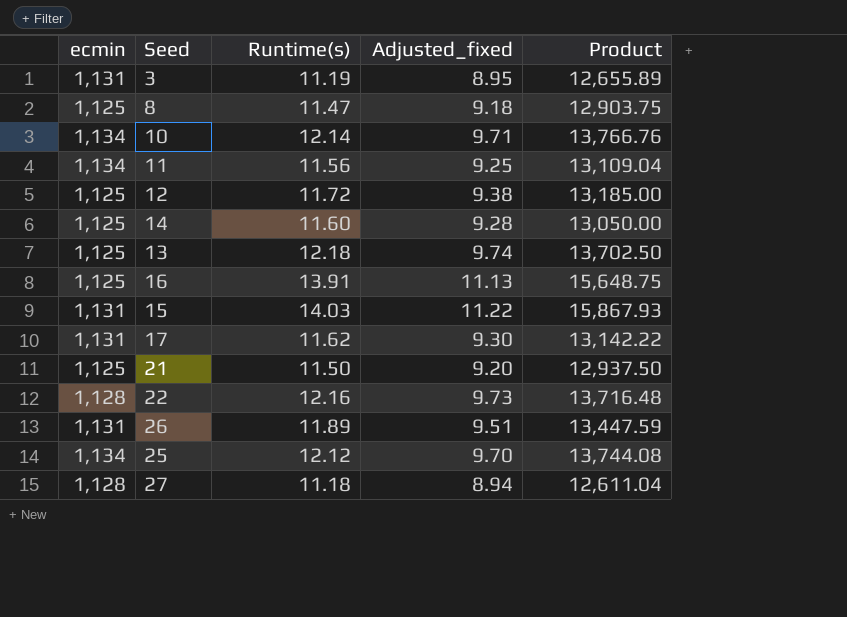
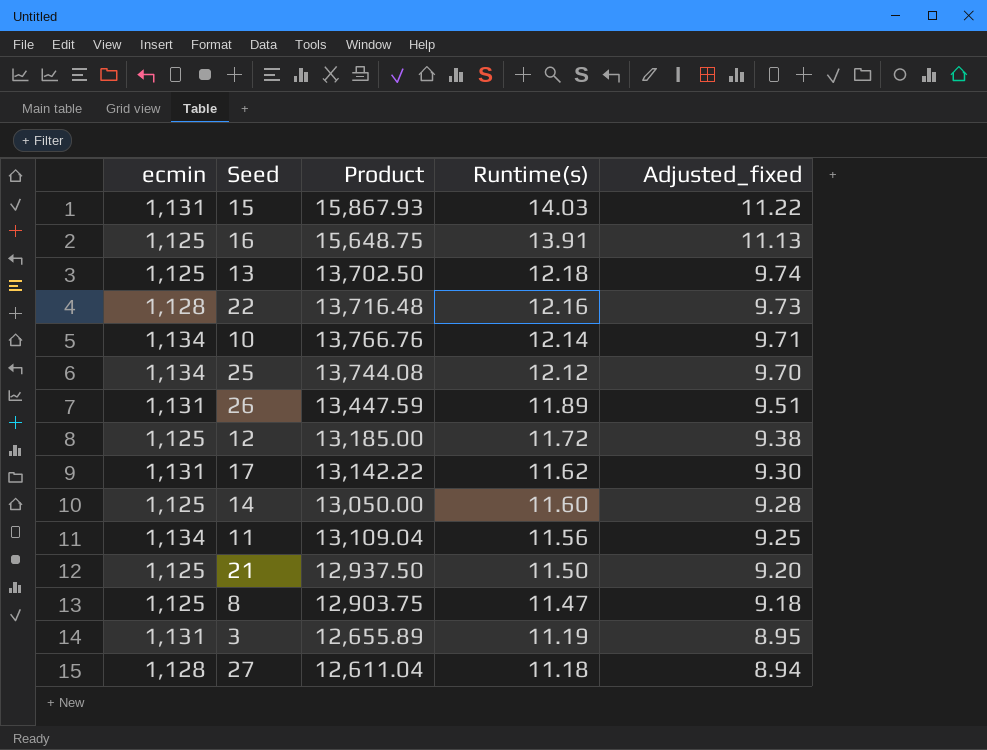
row order: none -> Runtime(s) descending
column Product | position: 5 -> 3

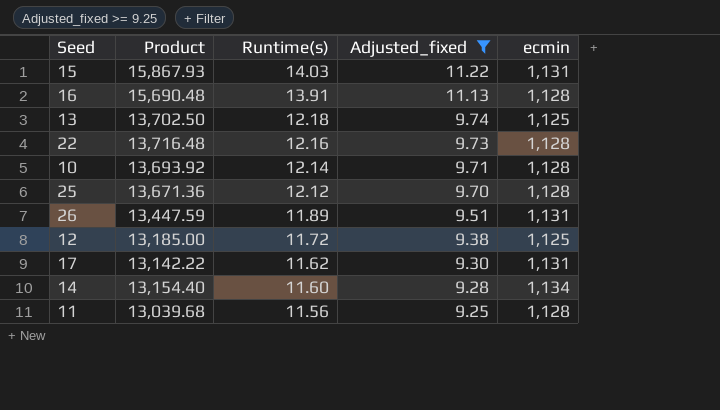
filter: none -> Adjusted_fixed >= 9.25
column ecmin | position: 1 -> 5
16 | Product: 15,648.75 -> 15,690.48
16 | ecmin: 1,125 -> 1,128
10 | Product: 13,766.76 -> 13,693.92
10 | ecmin: 1,134 -> 1,128
25 | Product: 13,744.08 -> 13,671.36
25 | ecmin: 1,134 -> 1,128
14 | Product: 13,050.00 -> 13,154.40
14 | ecmin: 1,125 -> 1,134
11 | Product: 13,109.04 -> 13,039.68
11 | ecmin: 1,134 -> 1,128

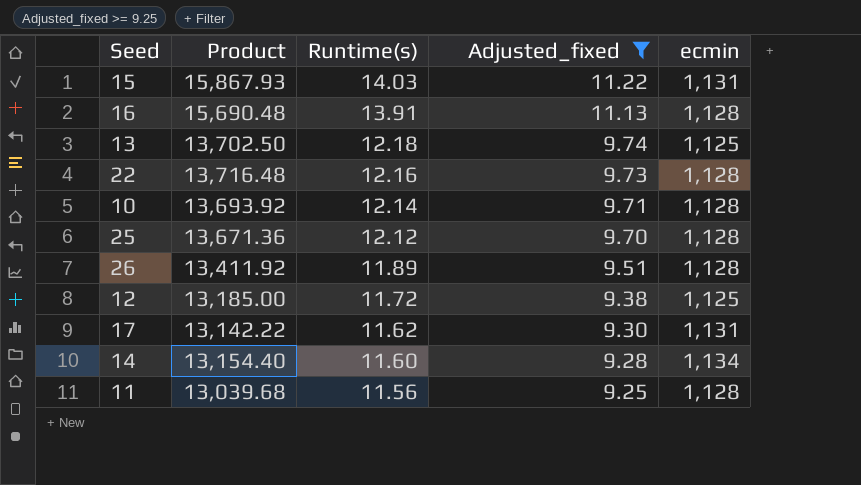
26 | Product: 13,447.59 -> 13,411.92
26 | ecmin: 1,131 -> 1,128

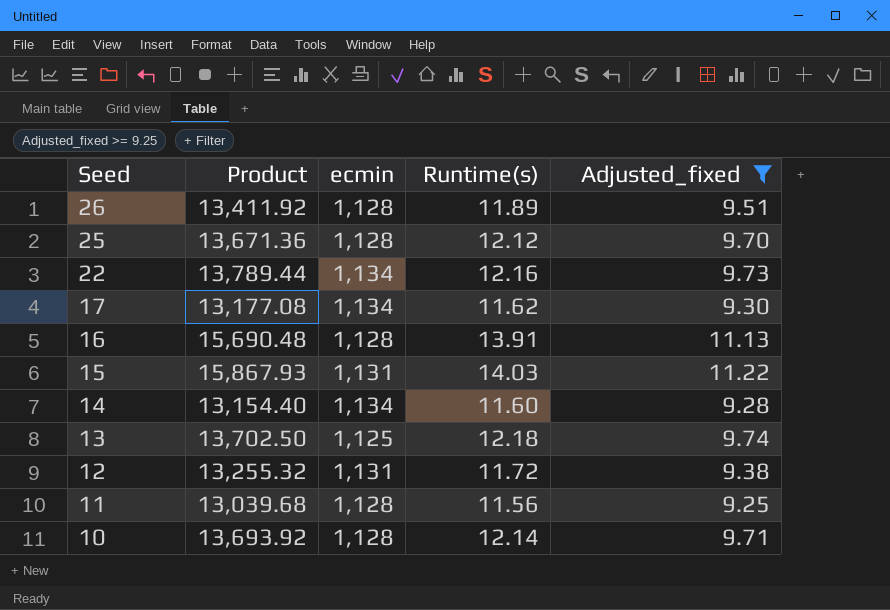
row order: Runtime(s) descending -> Seed descending
column ecmin | position: 5 -> 3
22 | Product: 13,716.48 -> 13,789.44
22 | ecmin: 1,128 -> 1,134
17 | Product: 13,142.22 -> 13,177.08
17 | ecmin: 1,131 -> 1,134
12 | Product: 13,185.00 -> 13,255.32
12 | ecmin: 1,125 -> 1,131

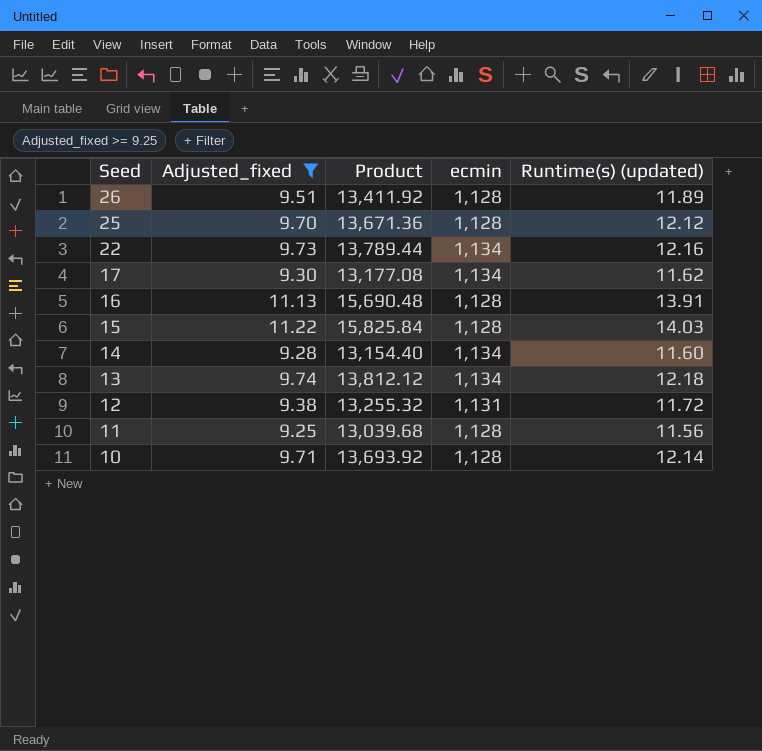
column Adjusted_fixed | position: 5 -> 2
column name: Runtime(s) -> Runtime(s) (updated)
15 | Product: 15,867.93 -> 15,825.84
15 | ecmin: 1,131 -> 1,128
13 | Product: 13,702.50 -> 13,812.12
13 | ecmin: 1,125 -> 1,134

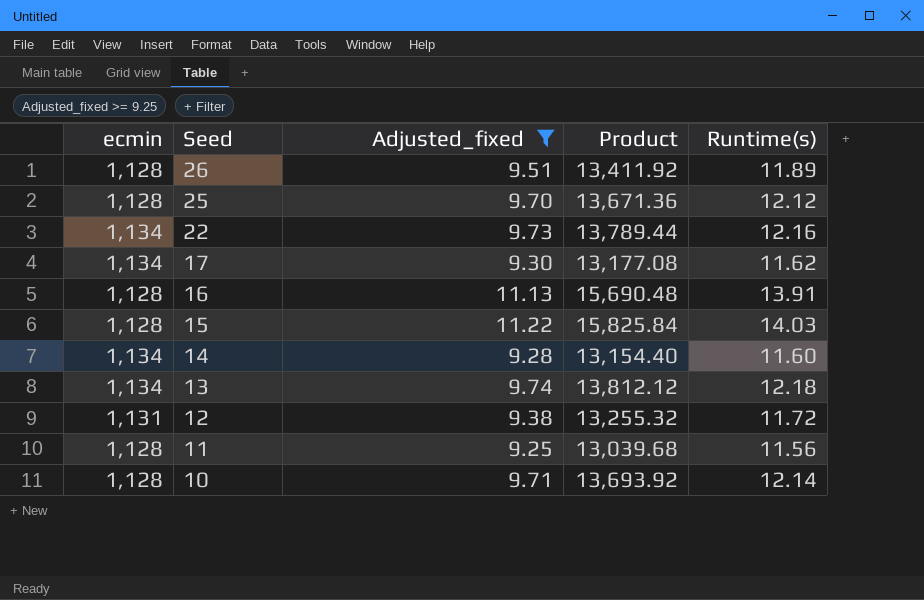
column ecmin | position: 4 -> 1
column name: Runtime(s) (updated) -> Runtime(s)

